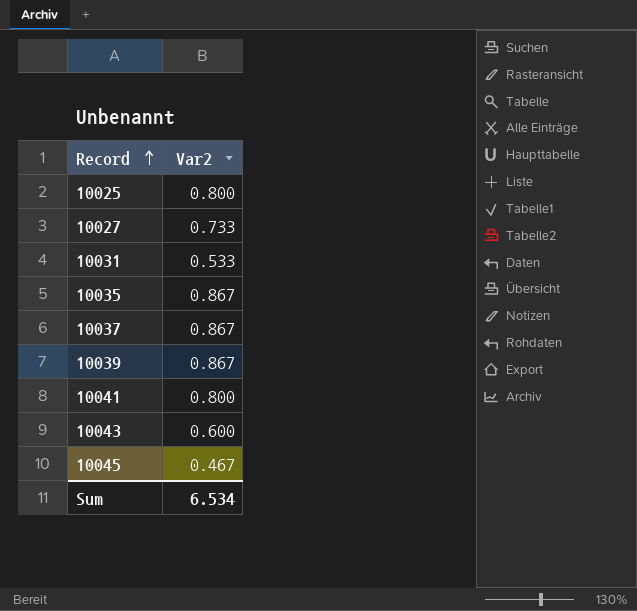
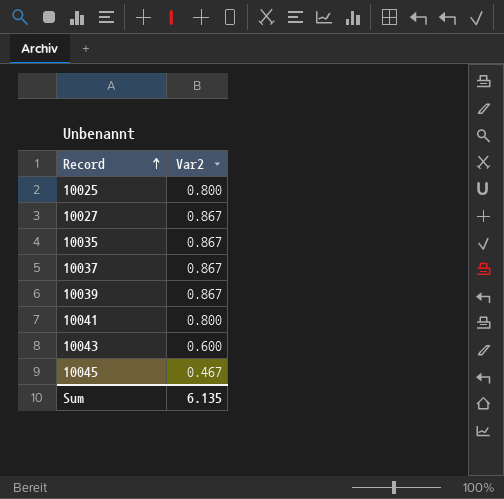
row 10031: 0.533 -> none
10027 | Var2: 0.733 -> 0.867
Sum | Var2: 6.534 -> 6.135

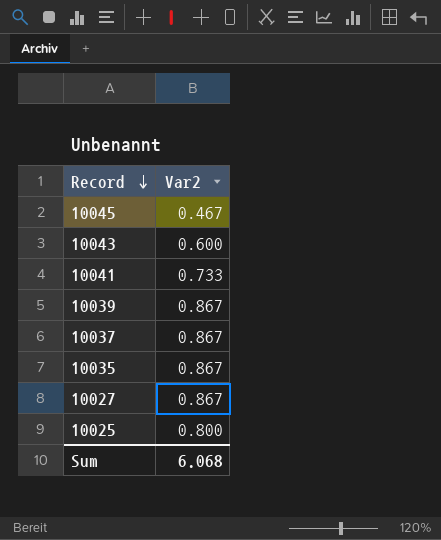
row order: Record ascending -> Record descending
10041 | Var2: 0.800 -> 0.733
Sum | Var2: 6.135 -> 6.068

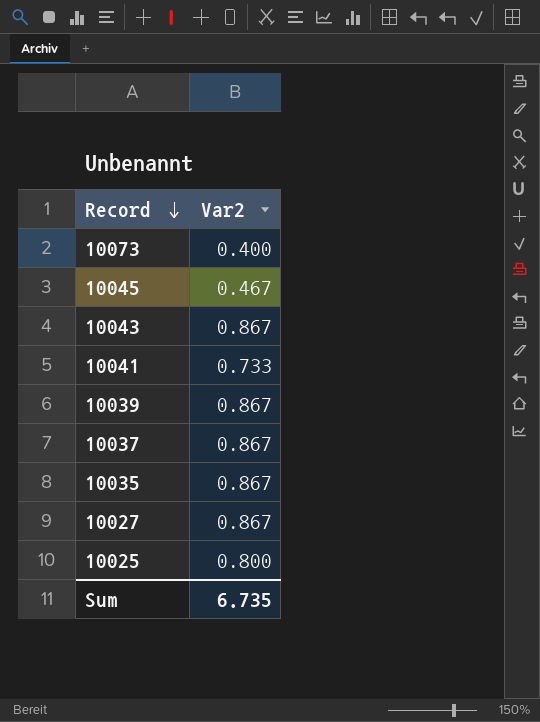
row 10073: none -> 0.400
10043 | Var2: 0.600 -> 0.867
Sum | Var2: 6.068 -> 6.735

